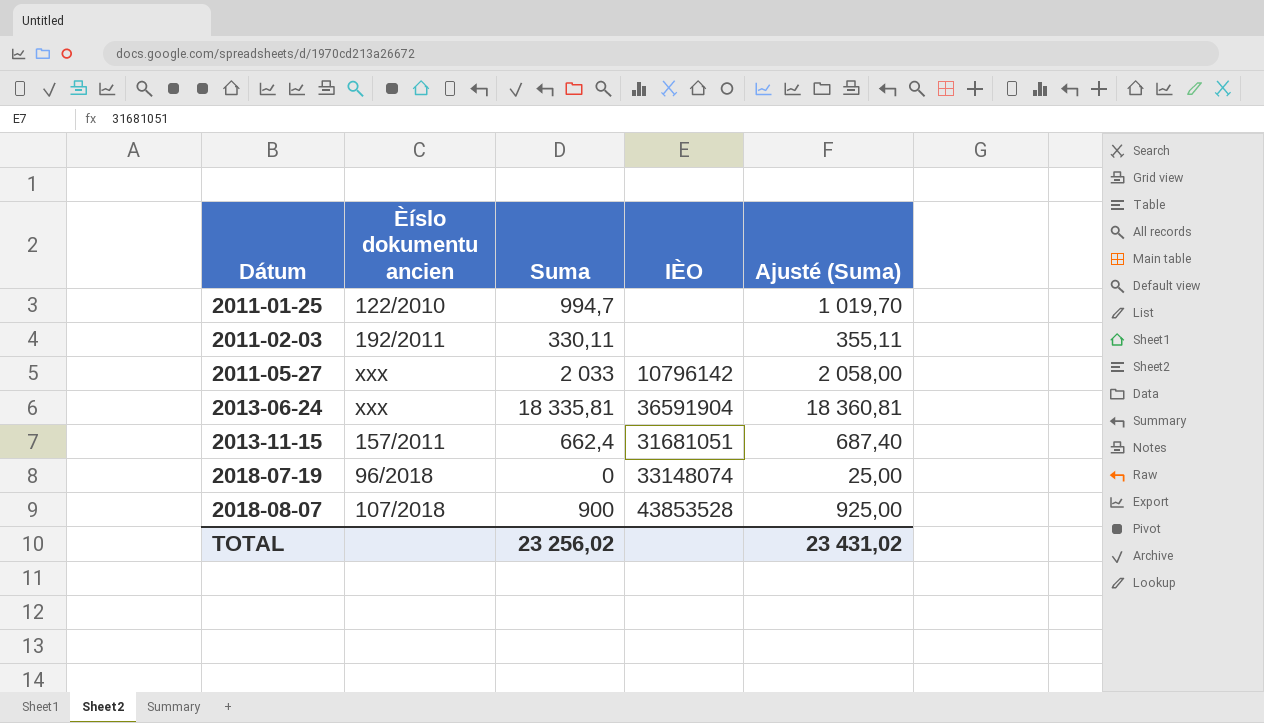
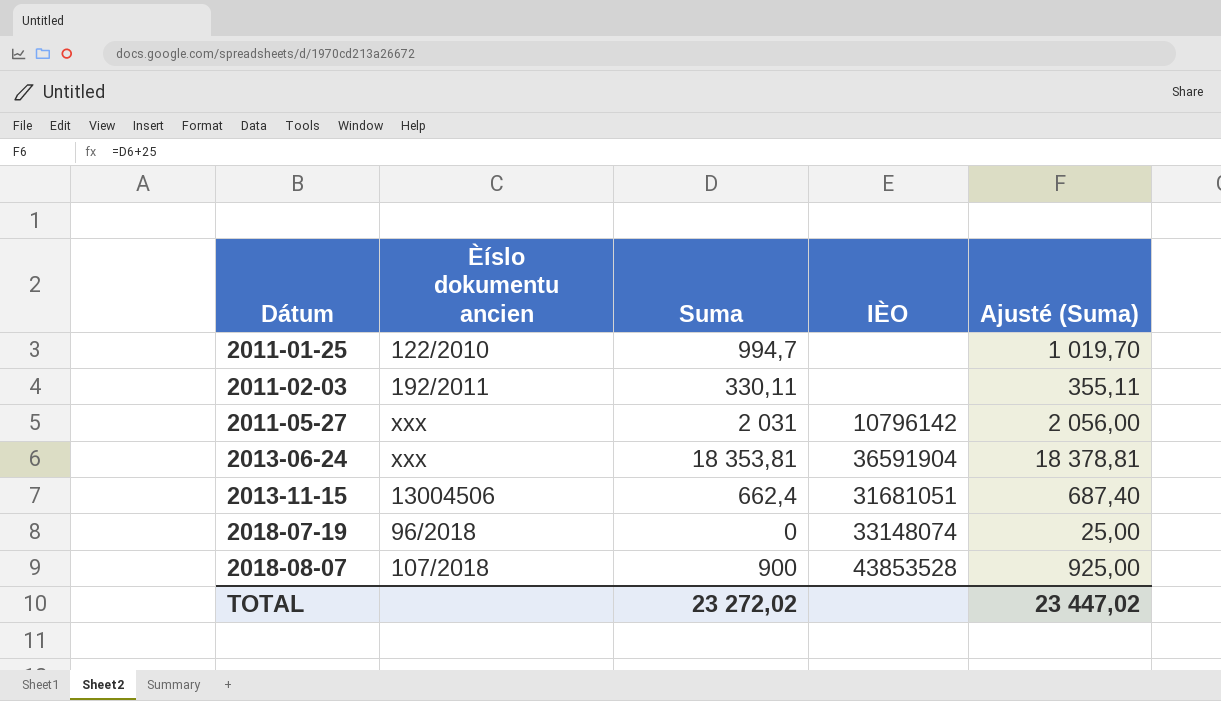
2011-05-27 | Suma: 2 033 -> 2 031
2011-05-27 | Ajusté (Suma): 2 058,00 -> 2 056,00
2013-06-24 | Suma: 18 335,81 -> 18 353,81
2013-06-24 | Ajusté (Suma): 18 360,81 -> 18 378,81
2013-11-15 | Èíslo dokumentu ancien: 157/2011 -> 13004506
TOTAL | Suma: 23 256,02 -> 23 272,02
TOTAL | Ajusté (Suma): 23 431,02 -> 23 447,02

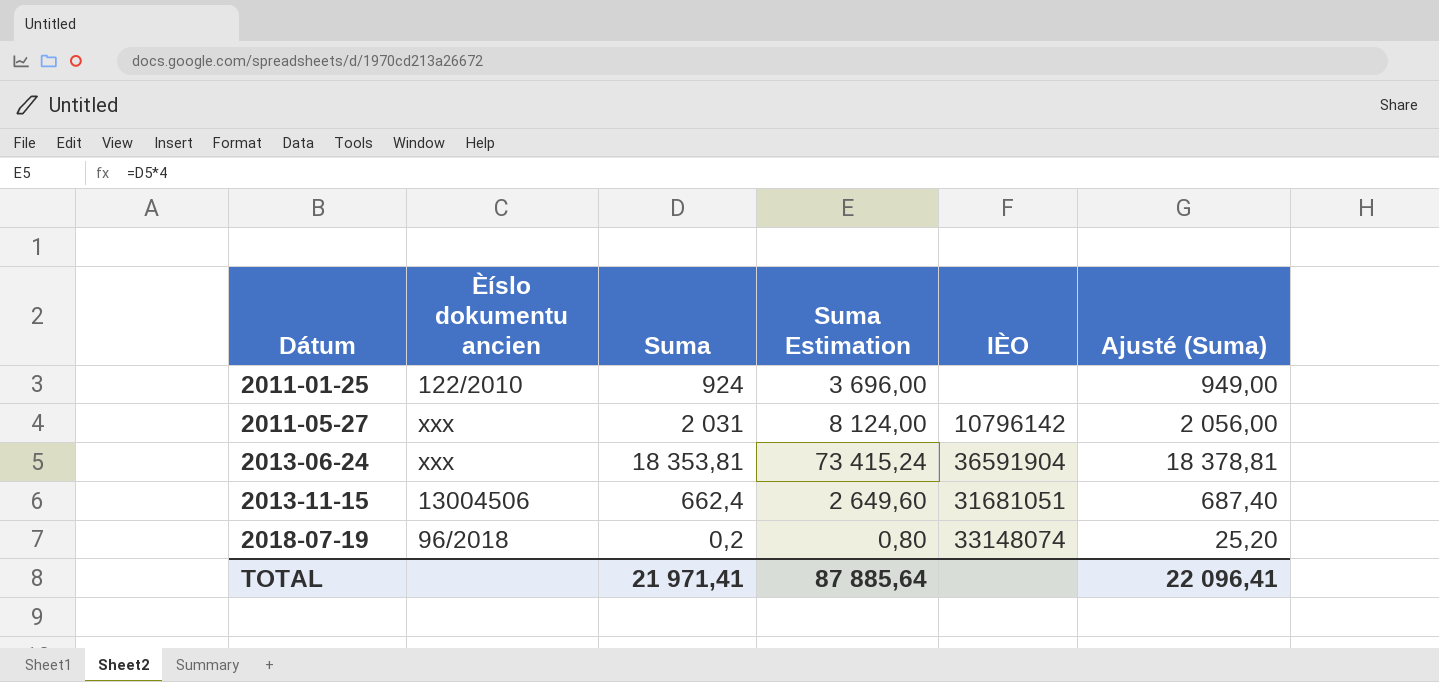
column Suma Estimation | formula: none -> [Suma] * 4
row 2011-02-03: 192/2011 | 330,11 | none | 355,11 -> none
row 2018-08-07: 107/2018 | 900 | 43853528 | 925,00 -> none
2011-01-25 | Suma: 994,7 -> 924
2011-01-25 | Ajusté (Suma): 1 019,70 -> 949,00
2018-07-19 | Suma: 0 -> 0,2
2018-07-19 | Ajusté (Suma): 25,00 -> 25,20
TOTAL | Suma: 23 272,02 -> 21 971,41
TOTAL | Ajusté (Suma): 23 447,02 -> 22 096,41

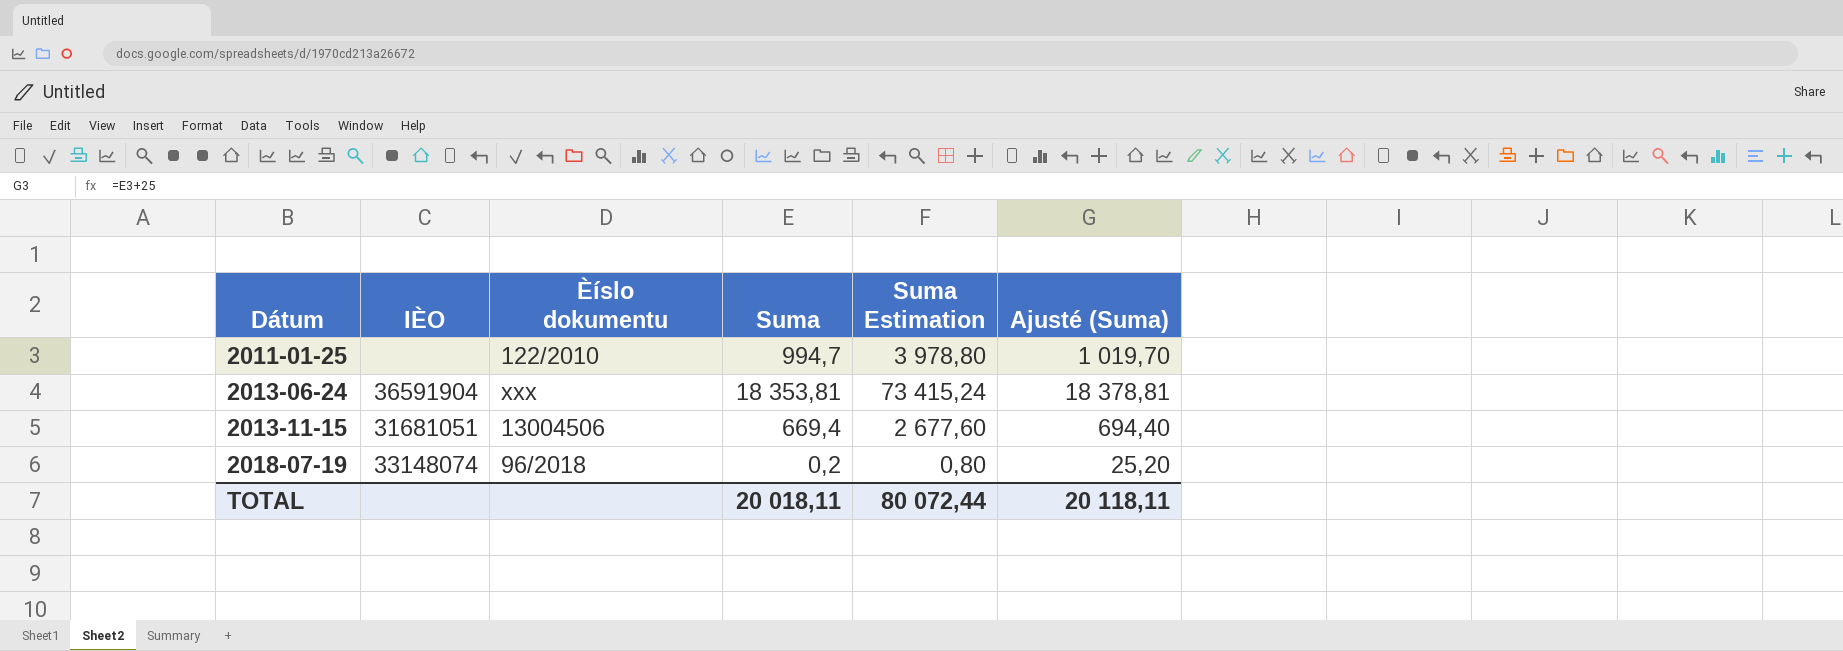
column IÈO | position: 5 -> 2
column name: Èíslo dokumentu ancien -> Èíslo dokumentu
row 2011-05-27: xxx | 2 031 | 8 124,00 | 10796142 | 2 056,00 -> none
2011-01-25 | Suma: 924 -> 994,7
2011-01-25 | Suma Estimation: 3 696,00 -> 3 978,80
2011-01-25 | Ajusté (Suma): 949,00 -> 1 019,70
2013-11-15 | Suma: 662,4 -> 669,4
2013-11-15 | Suma Estimation: 2 649,60 -> 2 677,60
2013-11-15 | Ajusté (Suma): 687,40 -> 694,40
TOTAL | Suma: 21 971,41 -> 20 018,11
TOTAL | Suma Estimation: 87 885,64 -> 80 072,44
TOTAL | Ajusté (Suma): 22 096,41 -> 20 118,11

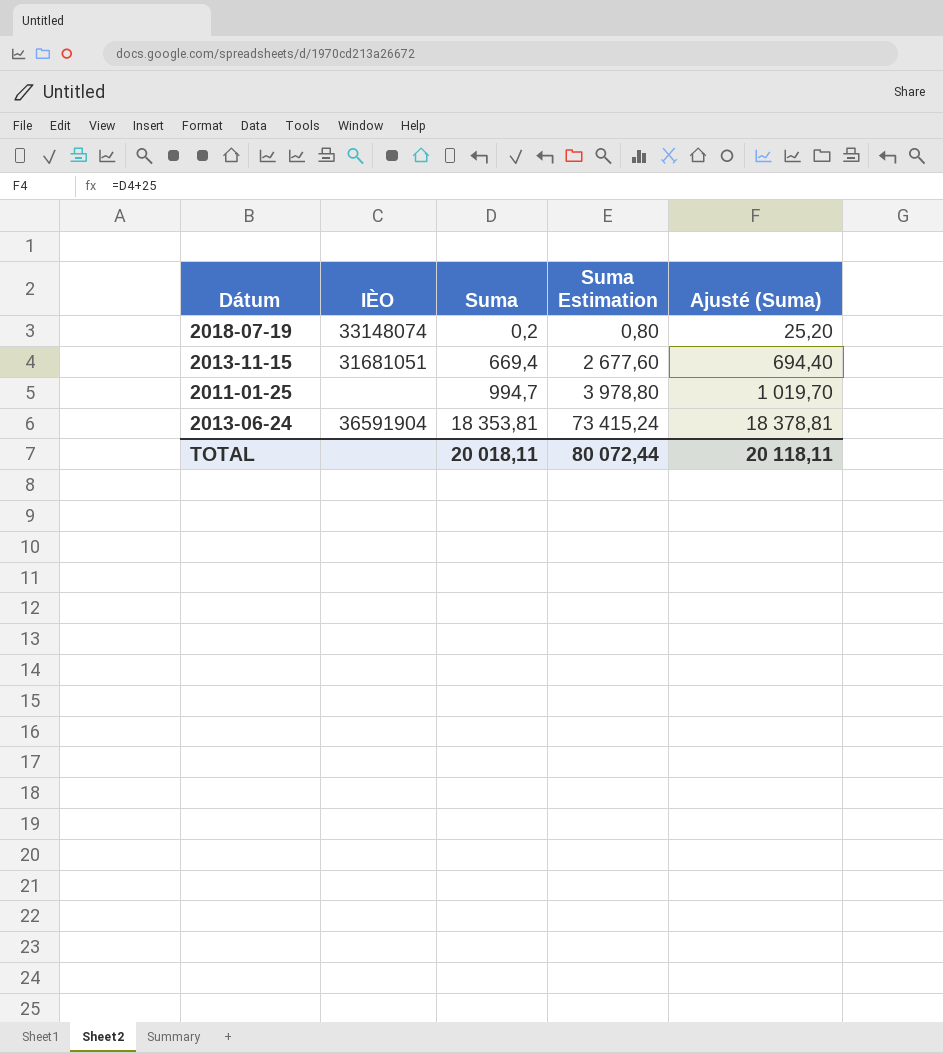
row order: Dátum ascending -> Suma ascending
column Èíslo dokumentu | position: 3 -> none

